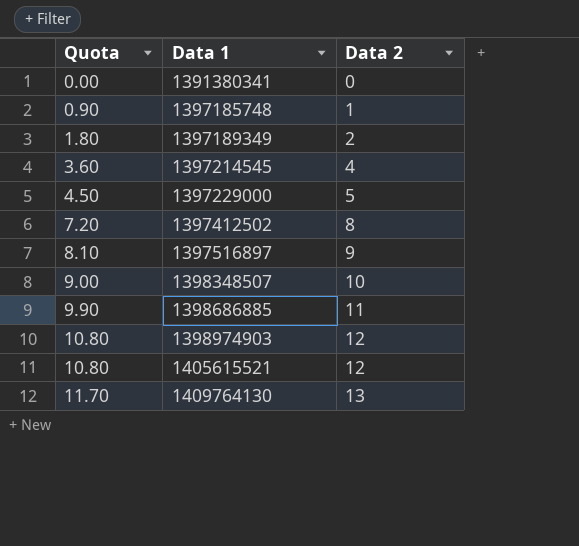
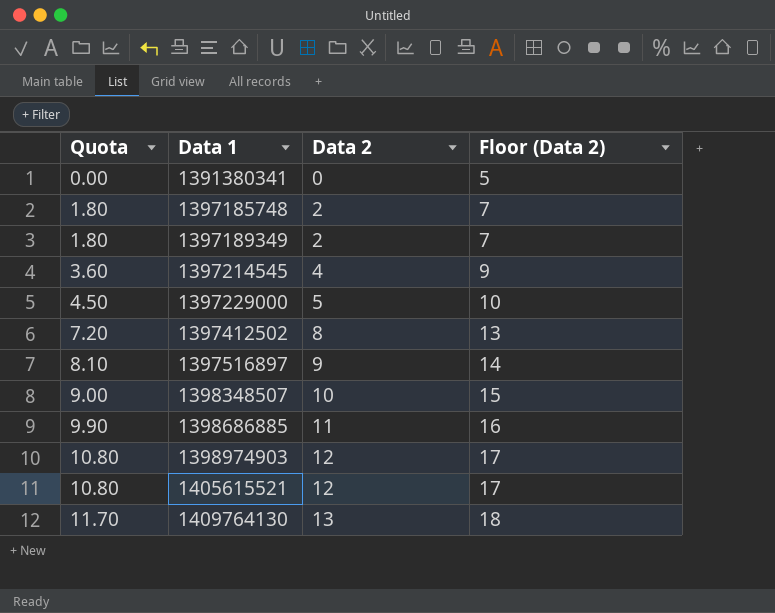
column Floor (Data 2) | formula: none -> [Data 2] + 5
1397185748 | Quota: 0.90 -> 1.80
1397185748 | Data 2: 1 -> 2

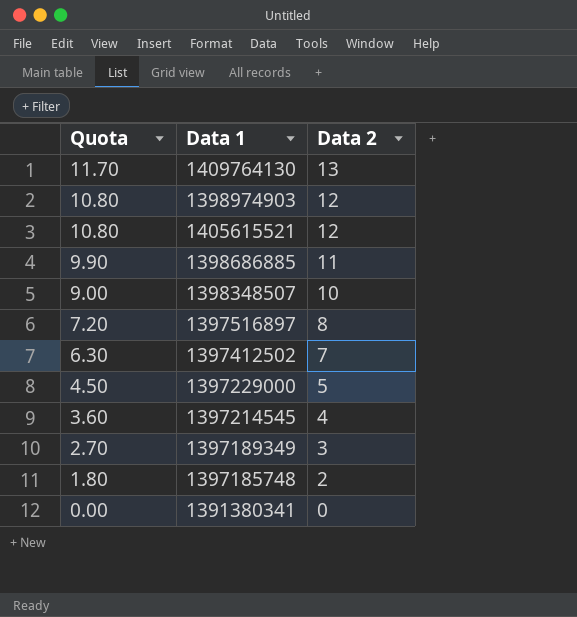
row order: Quota ascending -> Quota descending
column Floor (Data 2) | formula: [Data 2] + 5 -> none
1397516897 | Quota: 8.10 -> 7.20
1397516897 | Data 2: 9 -> 8
1397412502 | Quota: 7.20 -> 6.30
1397412502 | Data 2: 8 -> 7
1397189349 | Quota: 1.80 -> 2.70
1397189349 | Data 2: 2 -> 3

